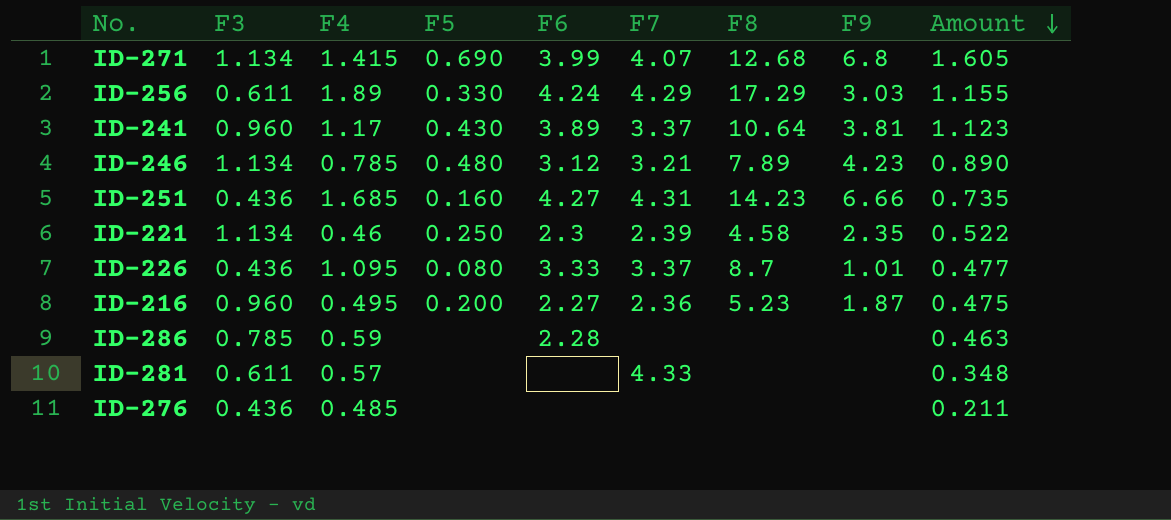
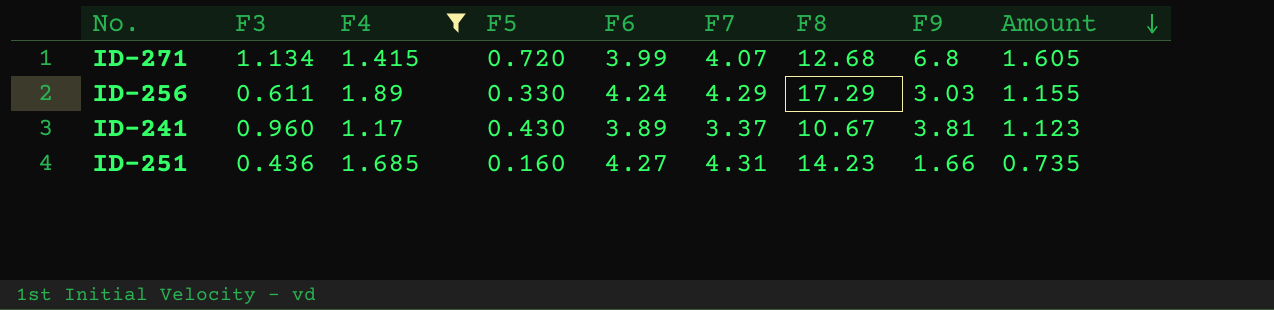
filter: none -> F4 >= 1.17
ID-271 | F5: 0.690 -> 0.720
ID-241 | F8: 10.64 -> 10.67
ID-251 | F9: 6.66 -> 1.66

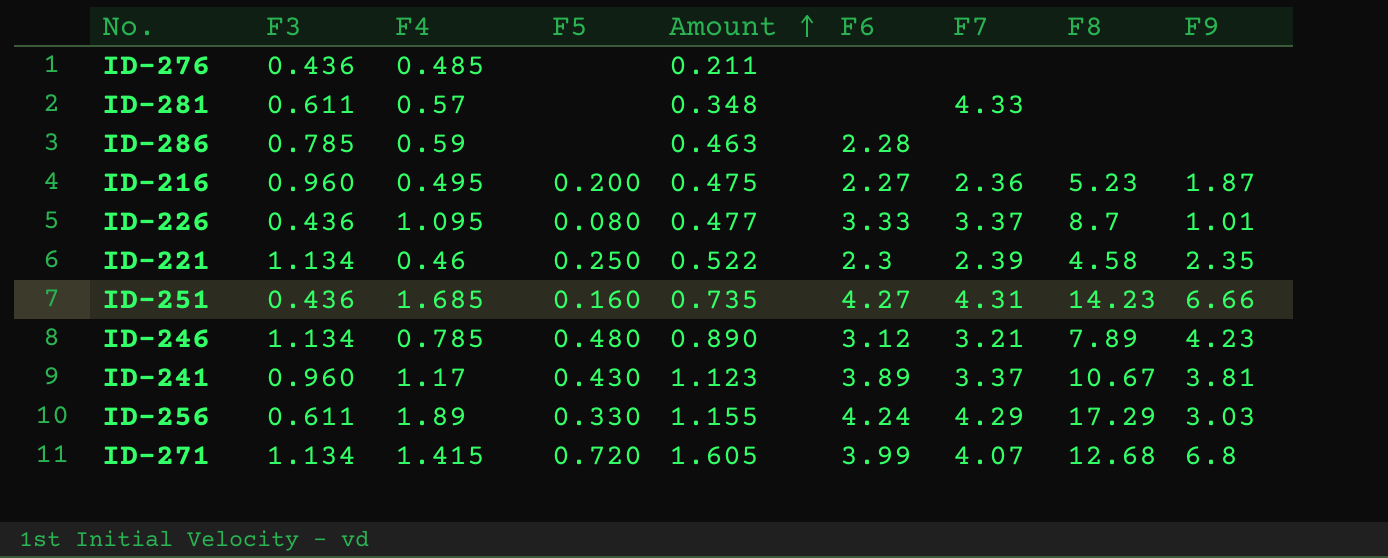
filter: F4 >= 1.17 -> none
row order: Amount descending -> Amount ascending
column Amount | position: 9 -> 5
ID-251 | F9: 1.66 -> 6.66

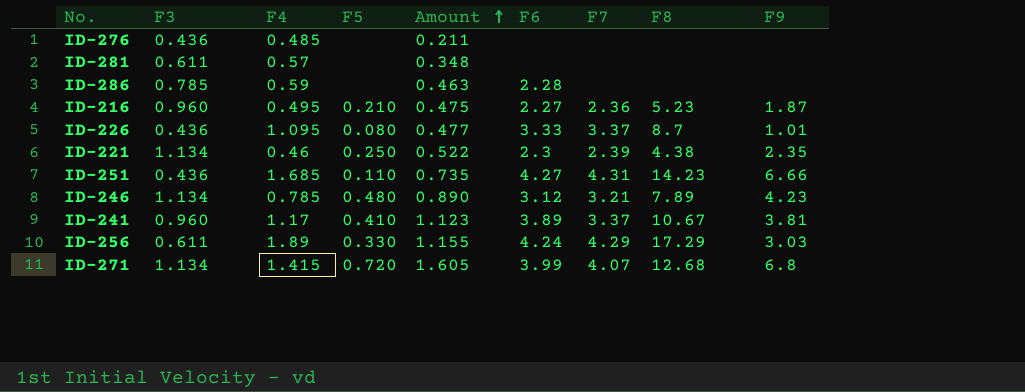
ID-281 | F7: 4.33 -> none
ID-216 | F5: 0.200 -> 0.210
ID-221 | F8: 4.58 -> 4.38
ID-251 | F5: 0.160 -> 0.110
ID-241 | F5: 0.430 -> 0.410

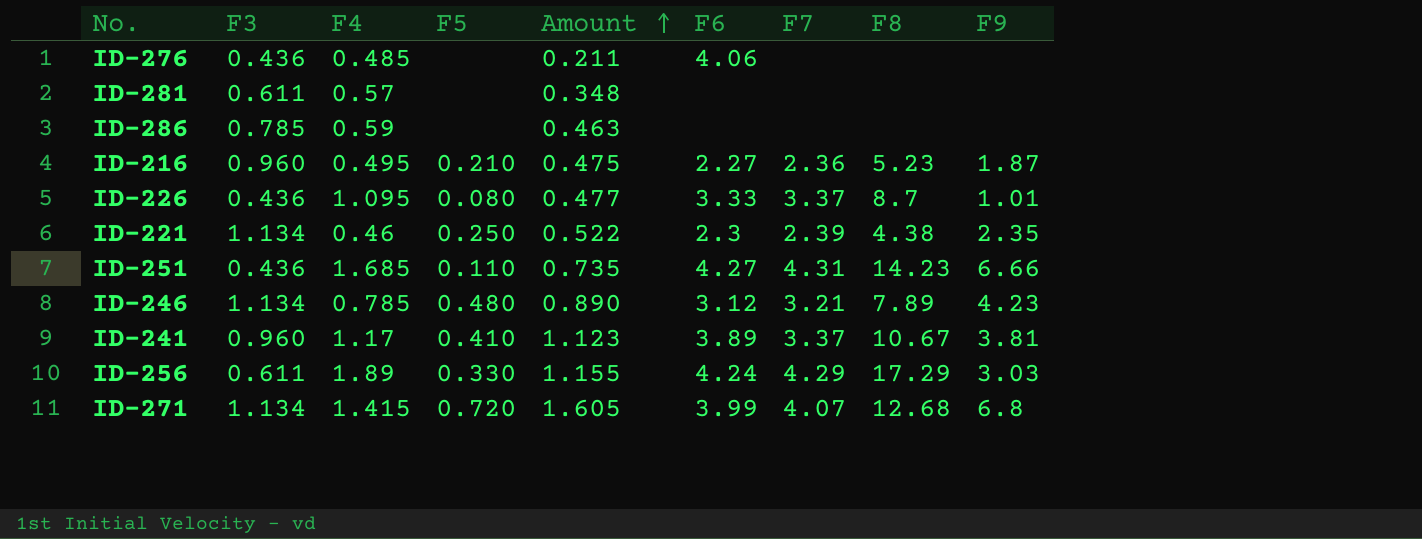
ID-276 | F6: none -> 4.06
ID-286 | F6: 2.28 -> none

